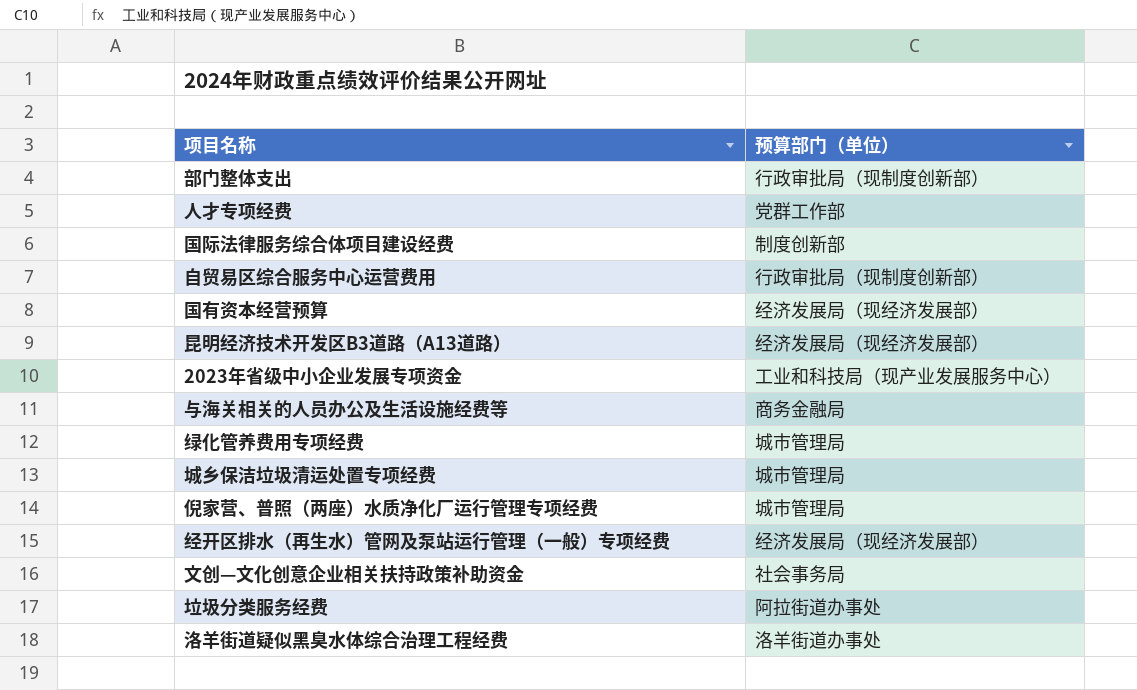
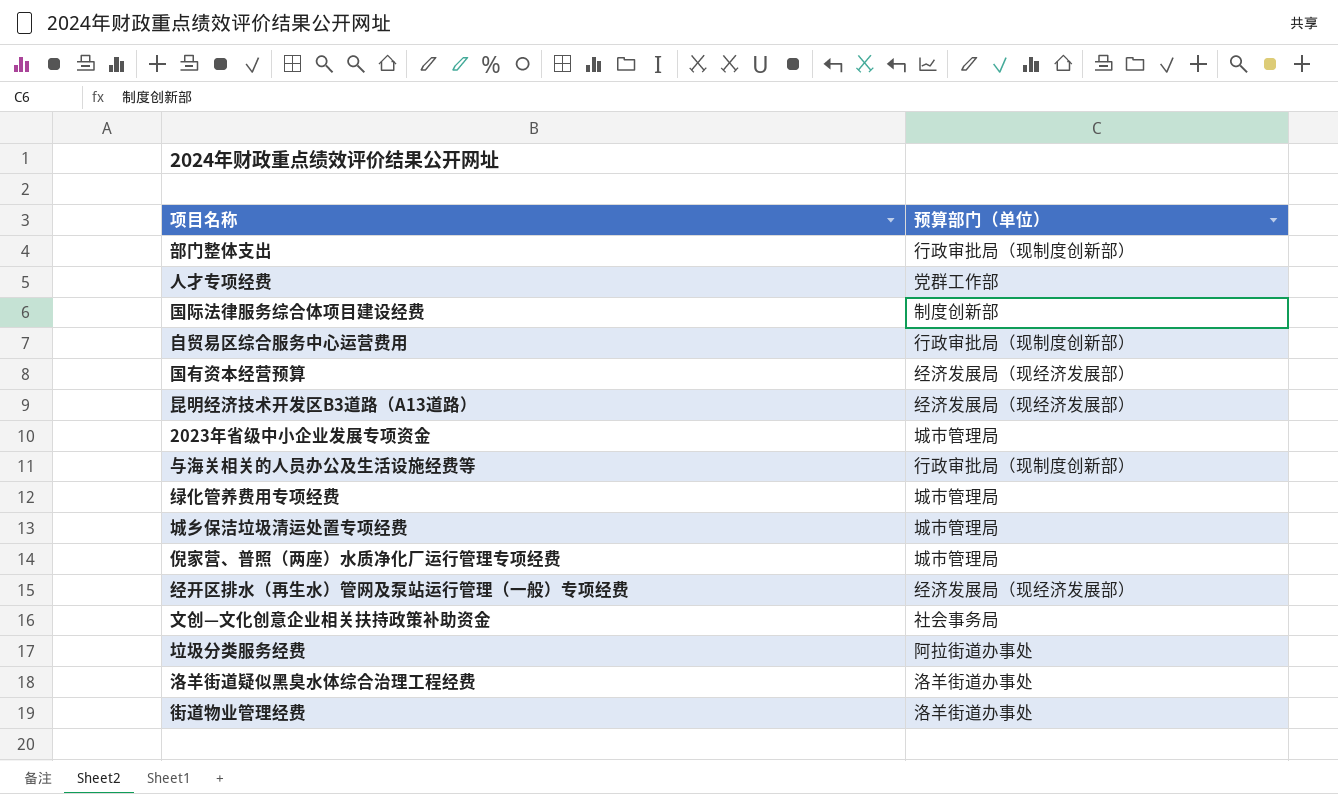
2023年省级中小企业发展专项资金 | 预算部门（单位）: 工业和科技局（现产业发展服务中心） -> 城市管理局
与海关相关的人员办公及生活设施经费等 | 预算部门（单位）: 商务金融局 -> 行政审批局（现制度创新部）
row 街道物业管理经费: none -> 洛羊街道办事处

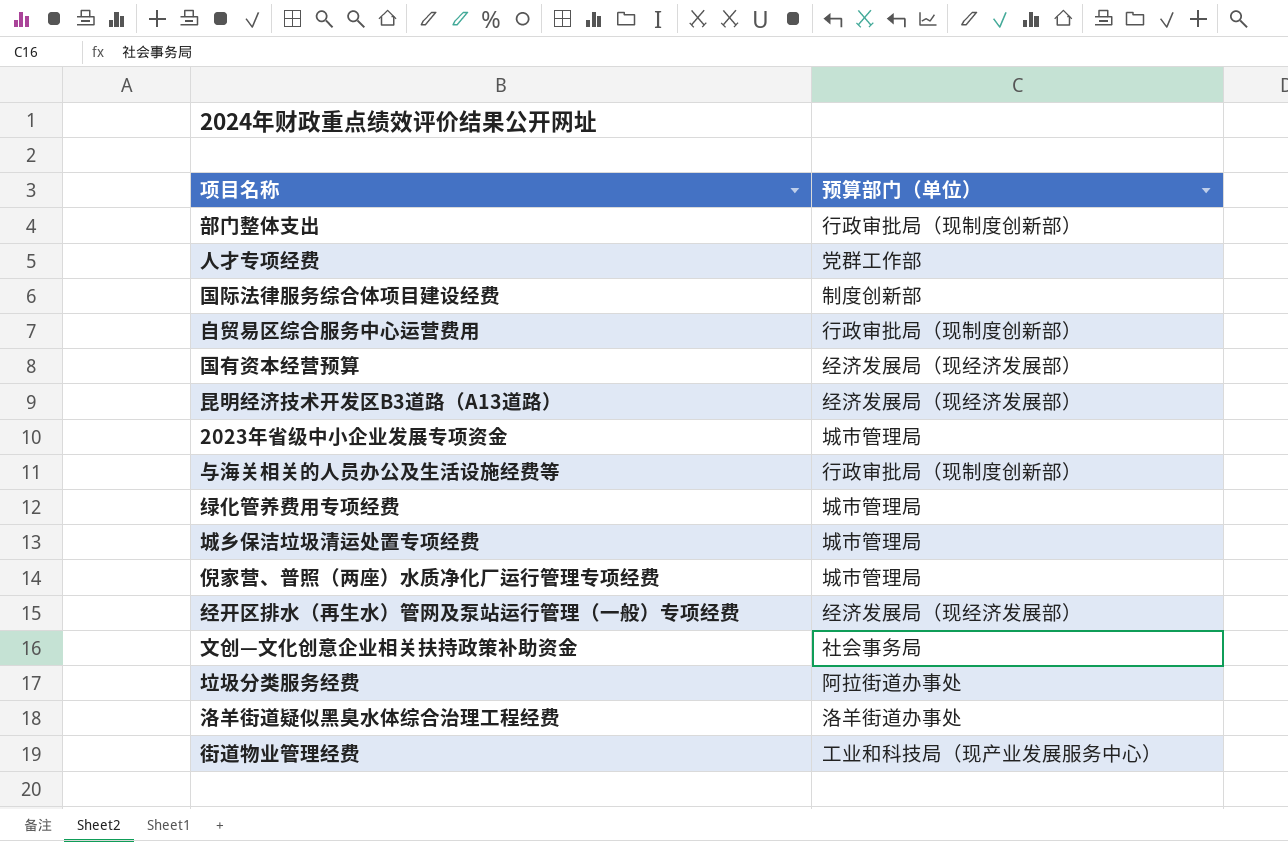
街道物业管理经费 | 预算部门（单位）: 洛羊街道办事处 -> 工业和科技局（现产业发展服务中心）

